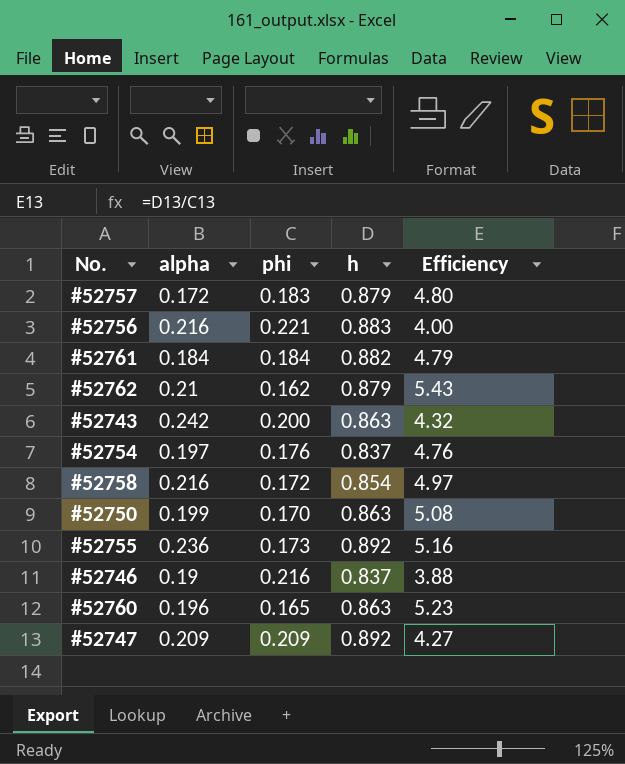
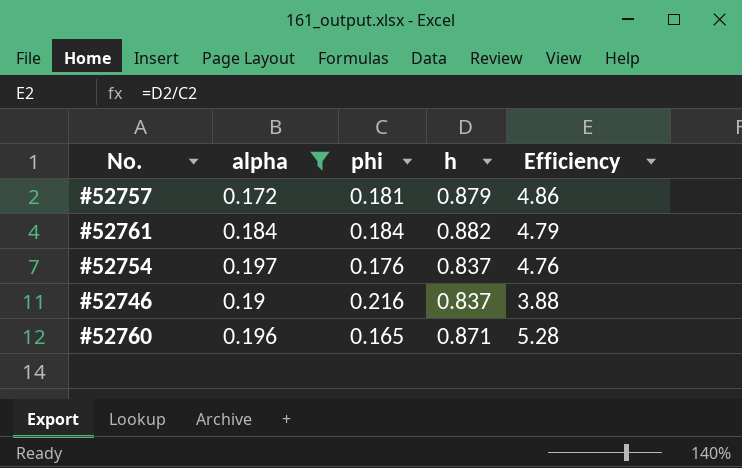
filter: none -> alpha <= 0.197
#52757 | phi: 0.183 -> 0.181
#52757 | Efficiency: 4.80 -> 4.86
#52760 | h: 0.863 -> 0.871
#52760 | Efficiency: 5.23 -> 5.28

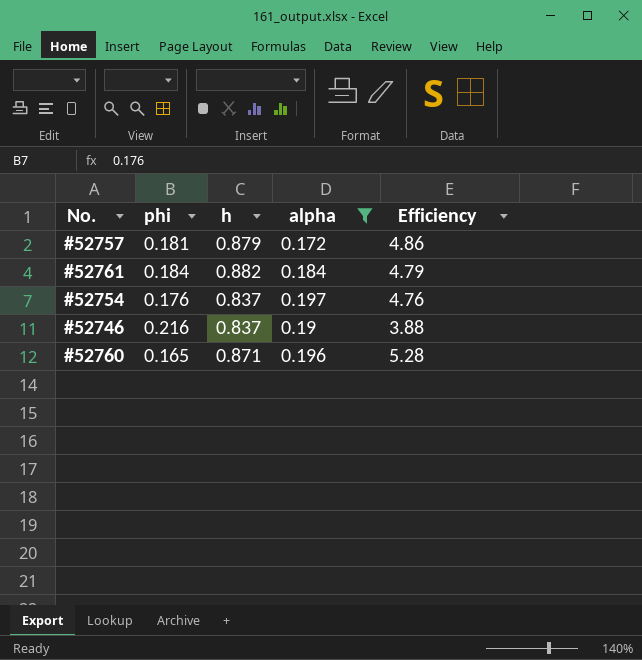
column alpha | position: 2 -> 4

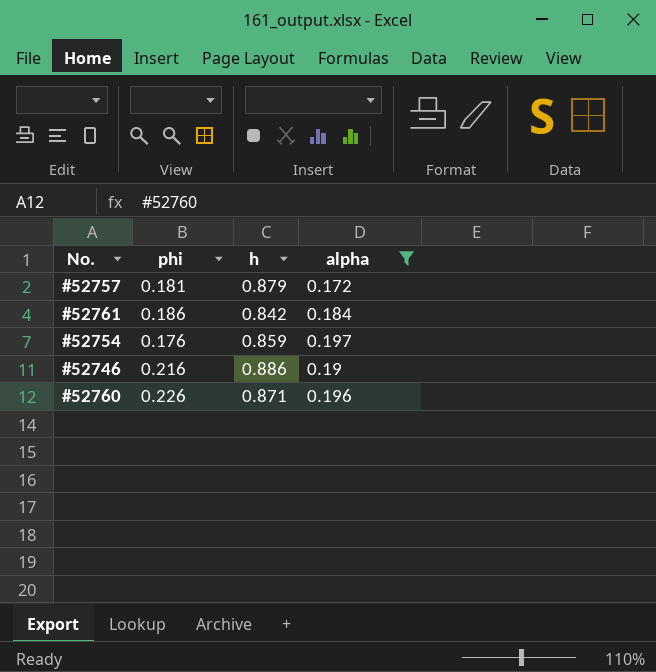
column Efficiency | formula: [h] / [phi] -> none
#52761 | phi: 0.184 -> 0.186
#52761 | h: 0.882 -> 0.842
#52754 | h: 0.837 -> 0.859
#52746 | h: 0.837 -> 0.886
#52760 | phi: 0.165 -> 0.226

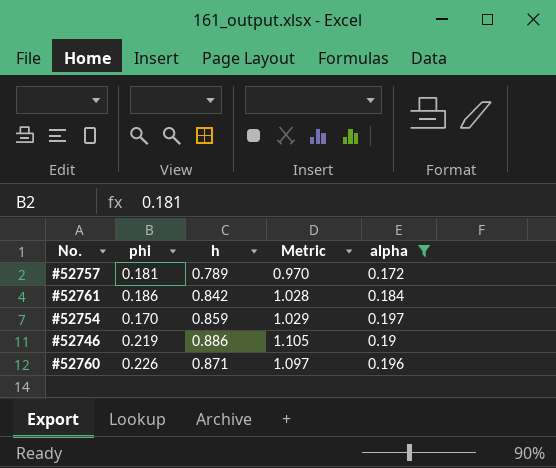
column Metric | formula: none -> [phi] + [h]
#52757 | h: 0.879 -> 0.789
#52754 | phi: 0.176 -> 0.170
#52746 | phi: 0.216 -> 0.219

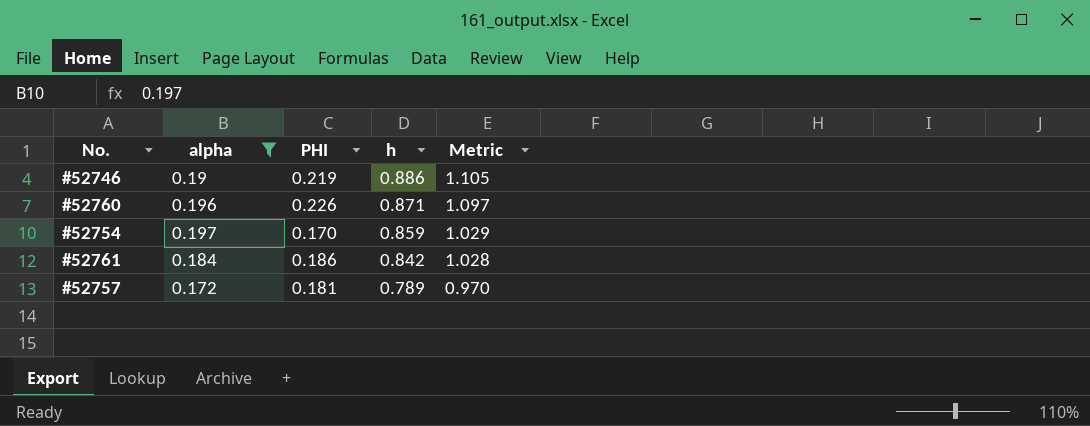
row order: none -> h descending
column alpha | position: 5 -> 2
column name: phi -> PHI

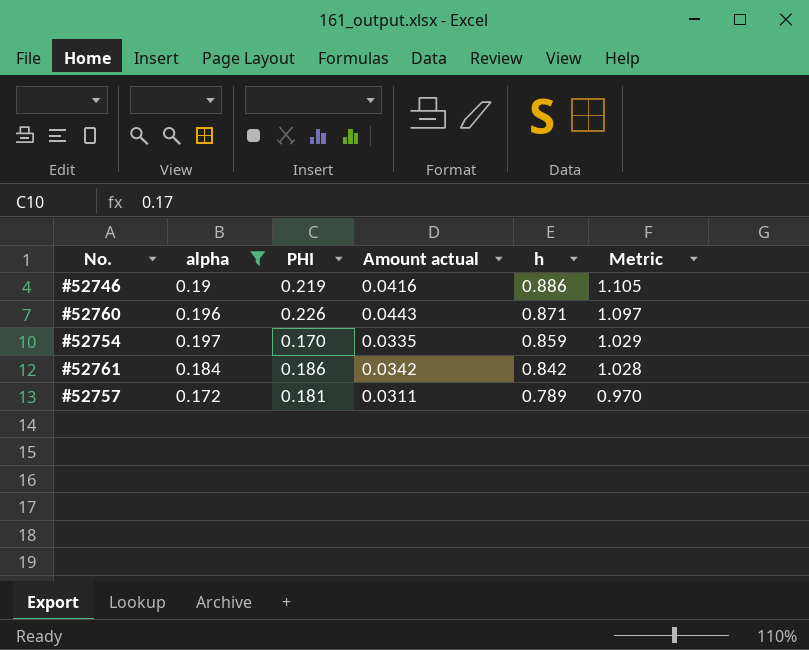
column Amount actual | formula: none -> [alpha] * [PHI]

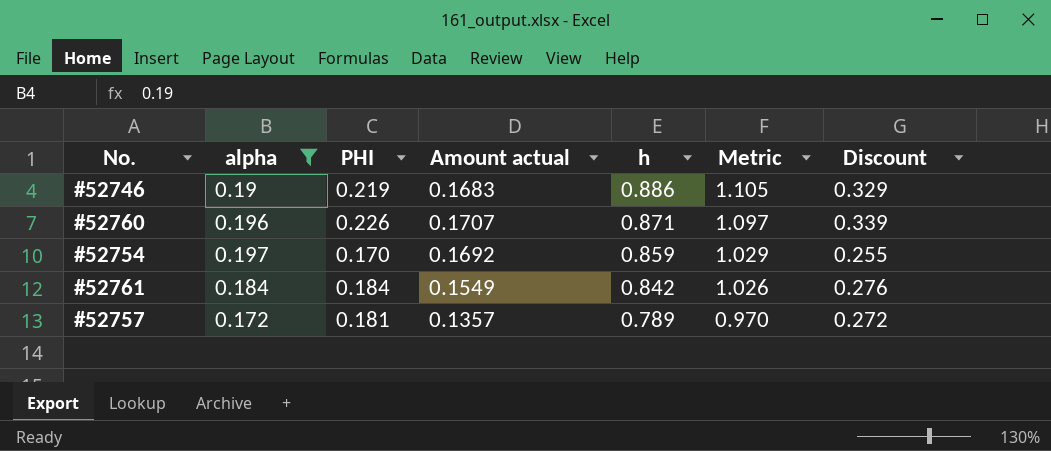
column Amount actual | formula: [alpha] * [PHI] -> [alpha] * [h]
column Discount | formula: none -> [PHI] * 1.5
#52761 | PHI: 0.186 -> 0.184
#52761 | Metric: 1.028 -> 1.026

